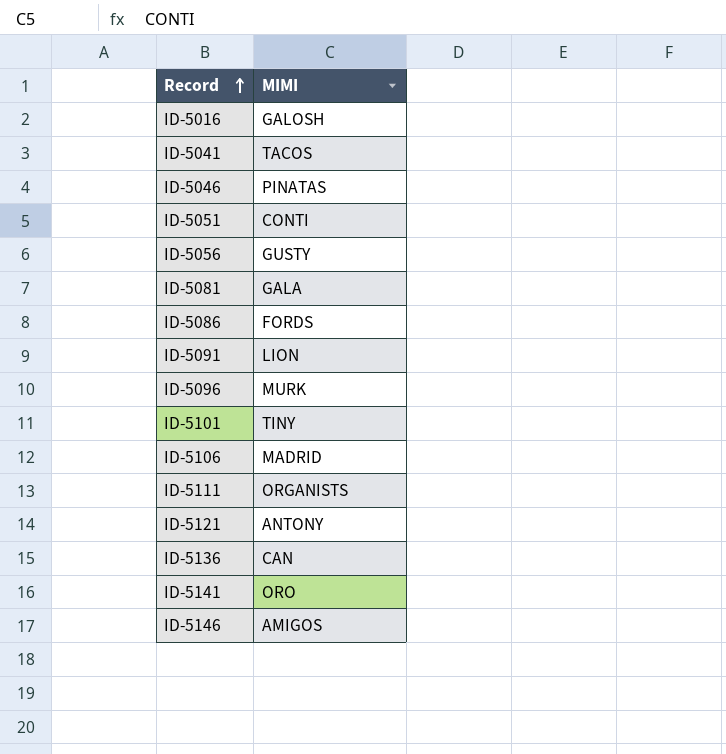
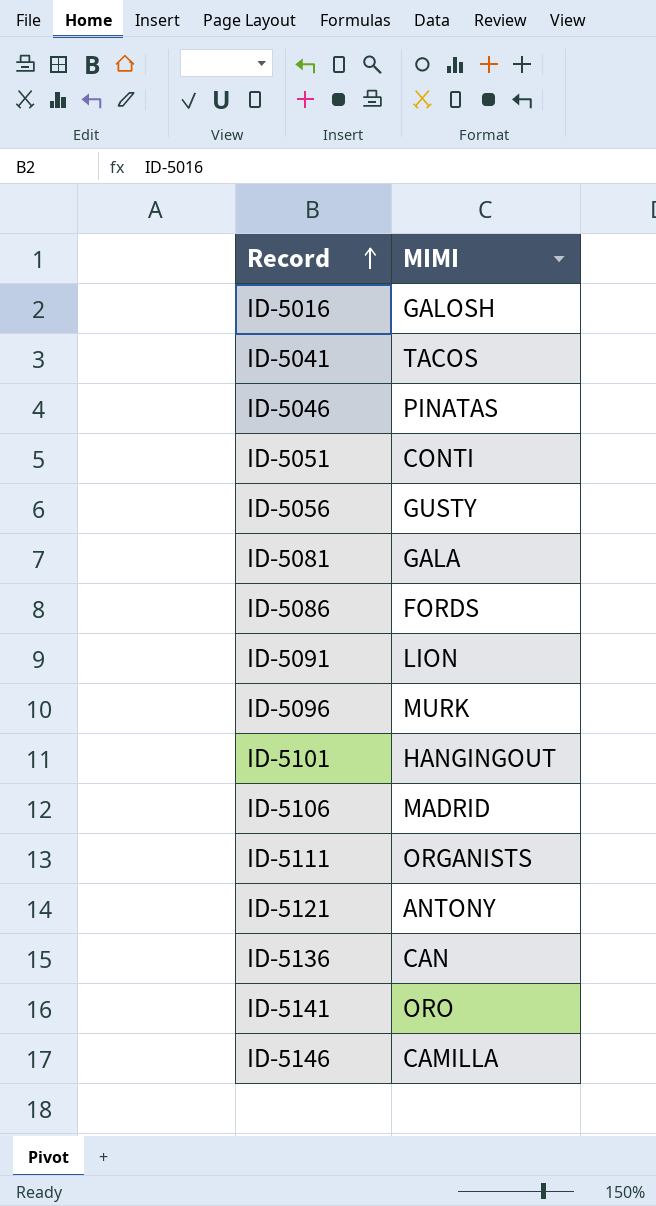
ID-5101 | MIMI: TINY -> HANGINGOUT
ID-5146 | MIMI: AMIGOS -> CAMILLA

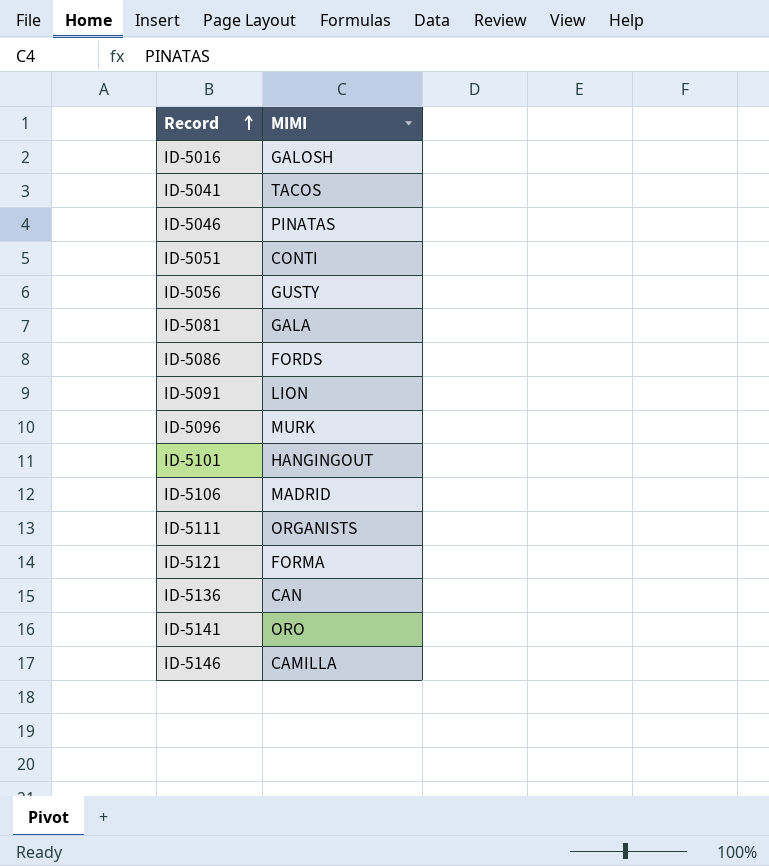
ID-5121 | MIMI: ANTONY -> FORMA

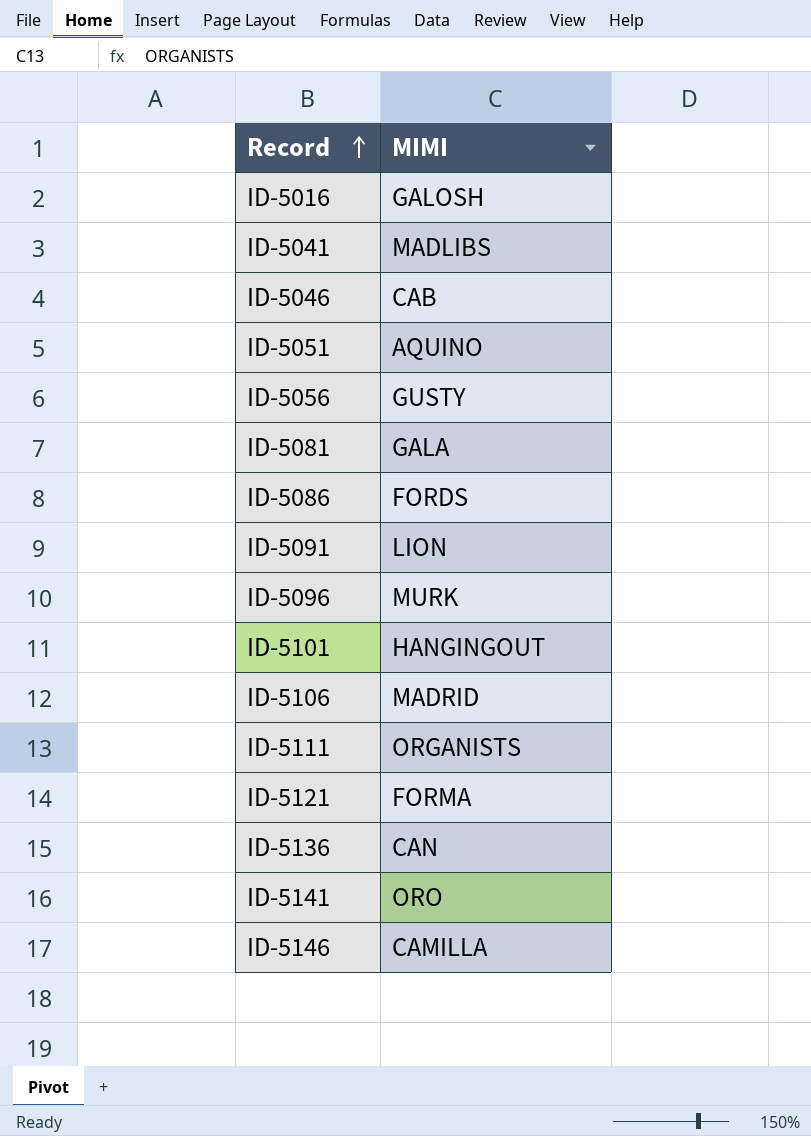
ID-5041 | MIMI: TACOS -> MADLIBS
ID-5046 | MIMI: PINATAS -> CAB
ID-5051 | MIMI: CONTI -> AQUINO

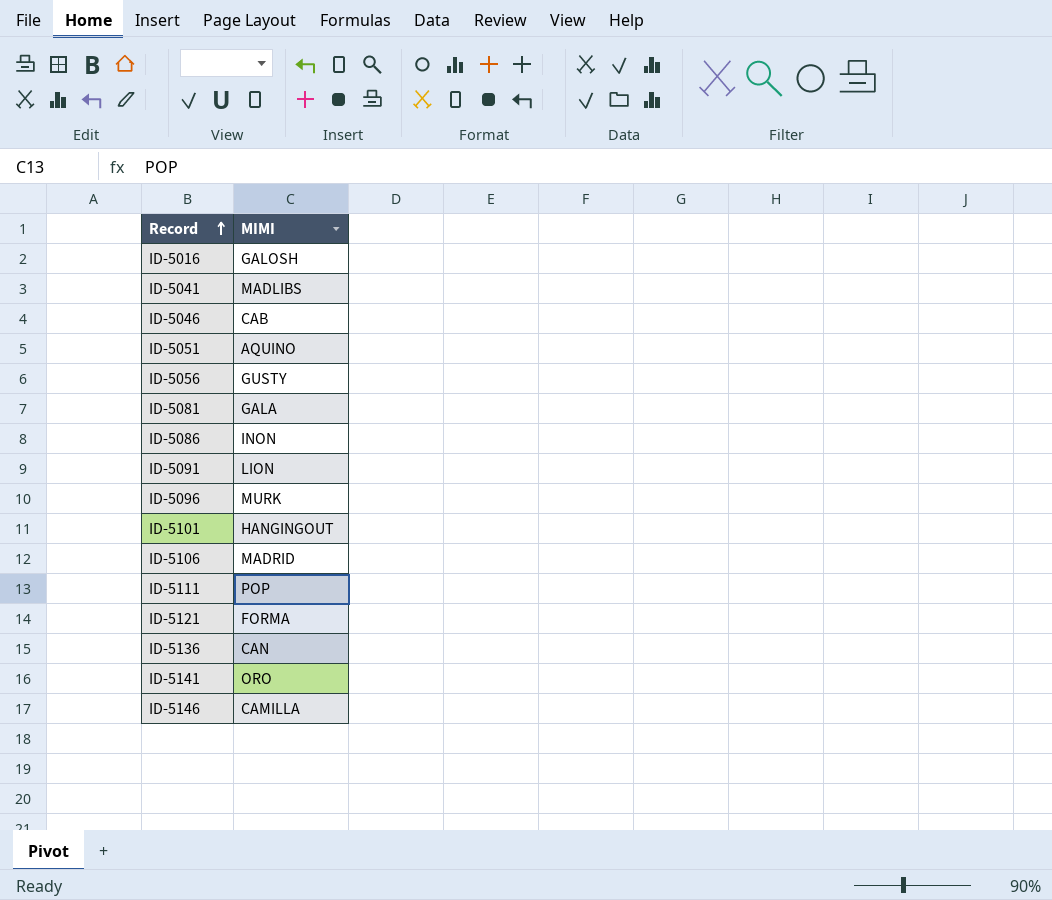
ID-5086 | MIMI: FORDS -> INON
ID-5111 | MIMI: ORGANISTS -> POP

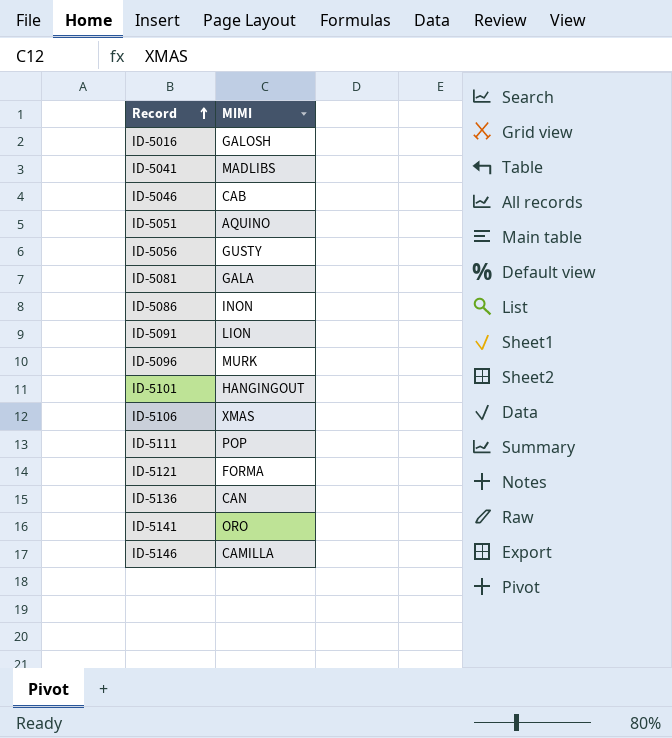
ID-5106 | MIMI: MADRID -> XMAS

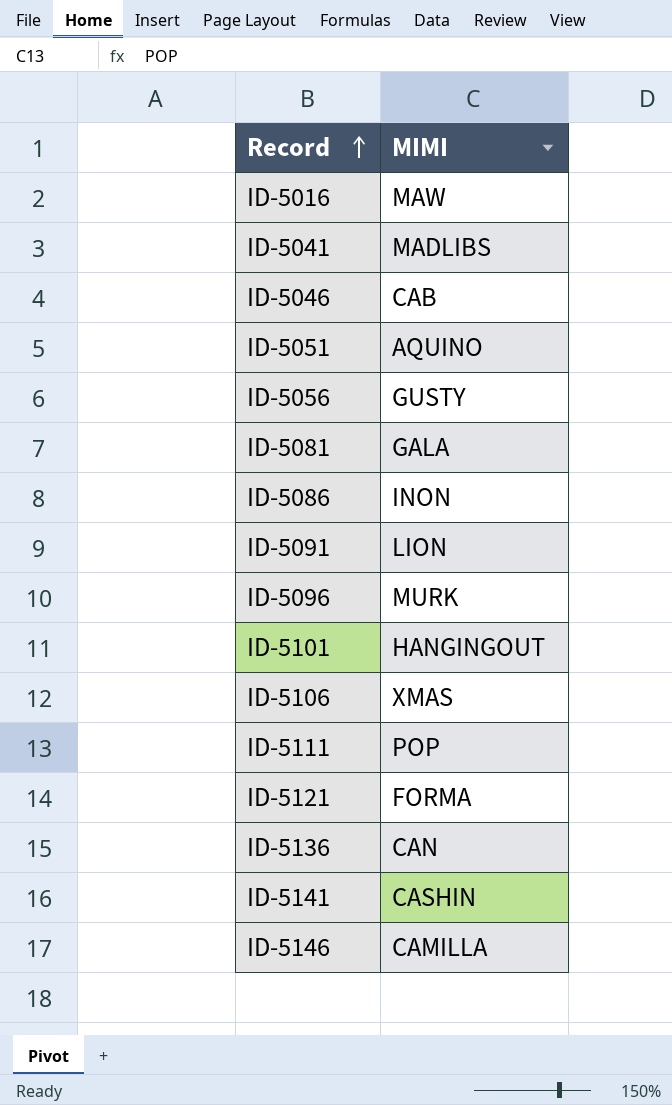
ID-5016 | MIMI: GALOSH -> MAW
ID-5141 | MIMI: ORO -> CASHIN

